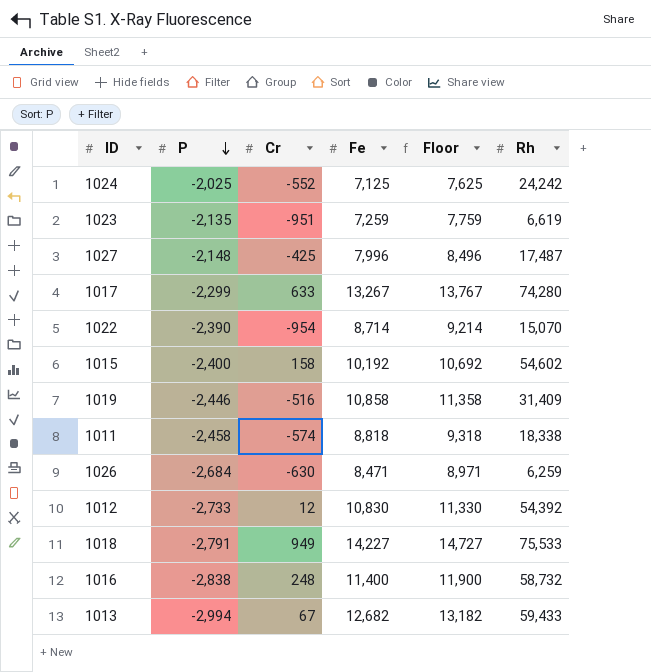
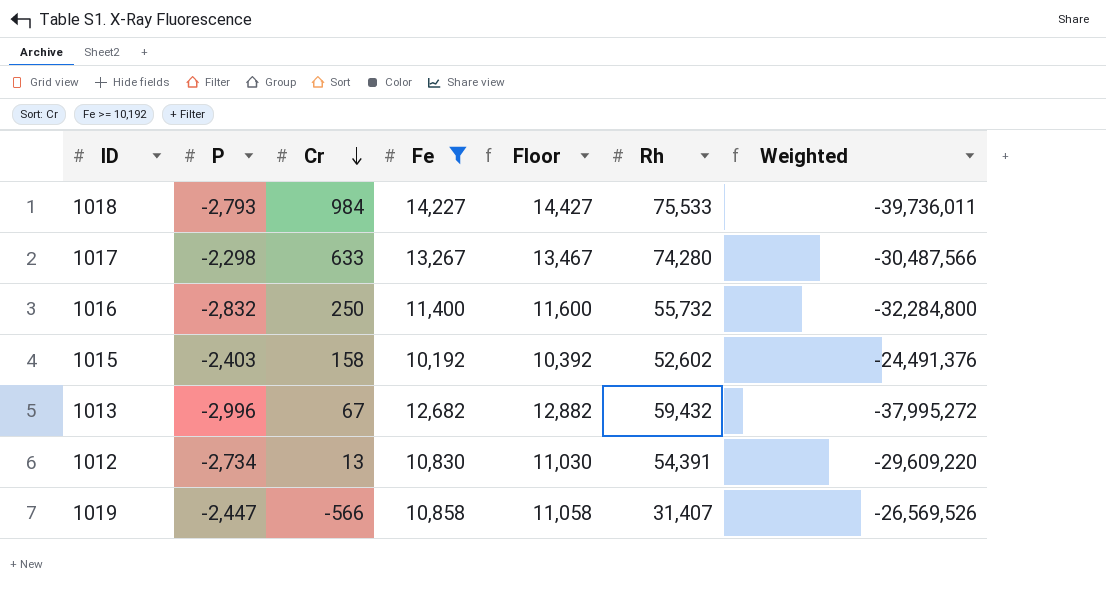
filter: none -> Fe >= 10,192
row order: P descending -> Cr descending
column Floor | formula: [Fe] + 500 -> [Fe] + 200
column Weighted | formula: none -> [P] * [Fe]
1018 | P: -2,791 -> -2,793
1018 | Cr: 949 -> 984
1017 | P: -2,299 -> -2,298
1016 | P: -2,838 -> -2,832
1016 | Cr: 248 -> 250
1016 | Rh: 58,732 -> 55,732
1015 | P: -2,400 -> -2,403
1015 | Rh: 54,602 -> 52,602
1013 | P: -2,994 -> -2,996
1013 | Rh: 59,433 -> 59,432
1012 | P: -2,733 -> -2,734
1012 | Cr: 12 -> 13
1012 | Rh: 54,392 -> 54,391
1019 | P: -2,446 -> -2,447
1019 | Cr: -516 -> -566
1019 | Rh: 31,409 -> 31,407

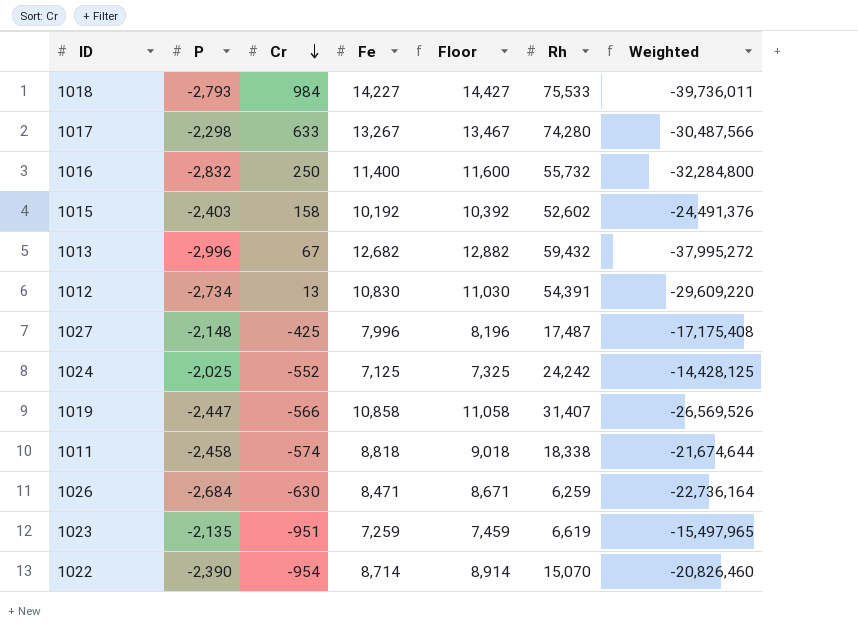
filter: Fe >= 10,192 -> none

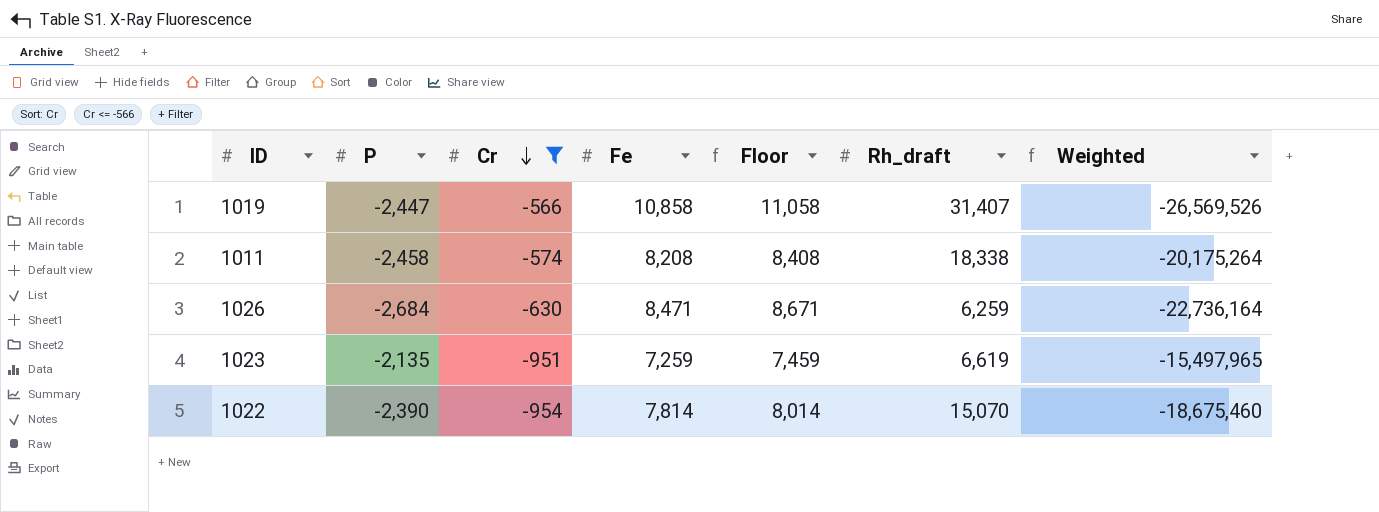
filter: none -> Cr <= -566
column name: Rh -> Rh_draft
1011 | Fe: 8,818 -> 8,208
1011 | Floor: 9,018 -> 8,408
1011 | Weighted: -21,674,644 -> -20,175,264
1022 | Fe: 8,714 -> 7,814
1022 | Floor: 8,914 -> 8,014
1022 | Weighted: -20,826,460 -> -18,675,460

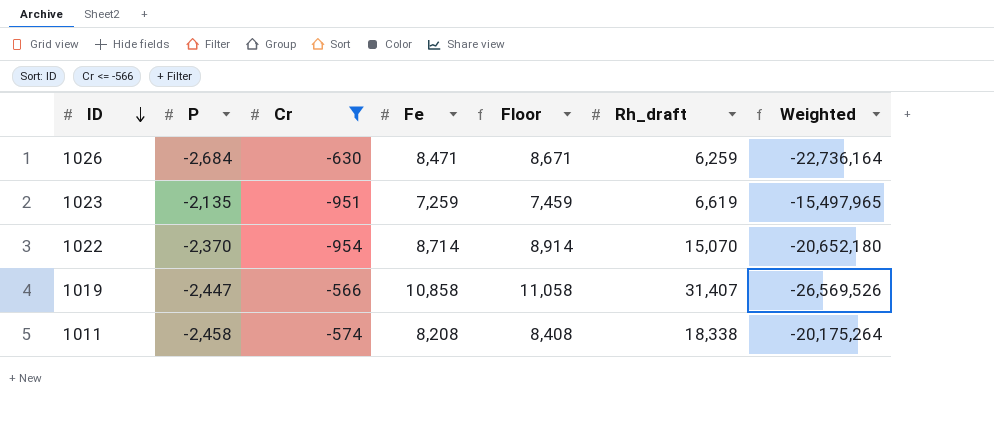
row order: Cr descending -> ID descending
1022 | P: -2,390 -> -2,370
1022 | Fe: 7,814 -> 8,714
1022 | Floor: 8,014 -> 8,914
1022 | Weighted: -18,675,460 -> -20,652,180

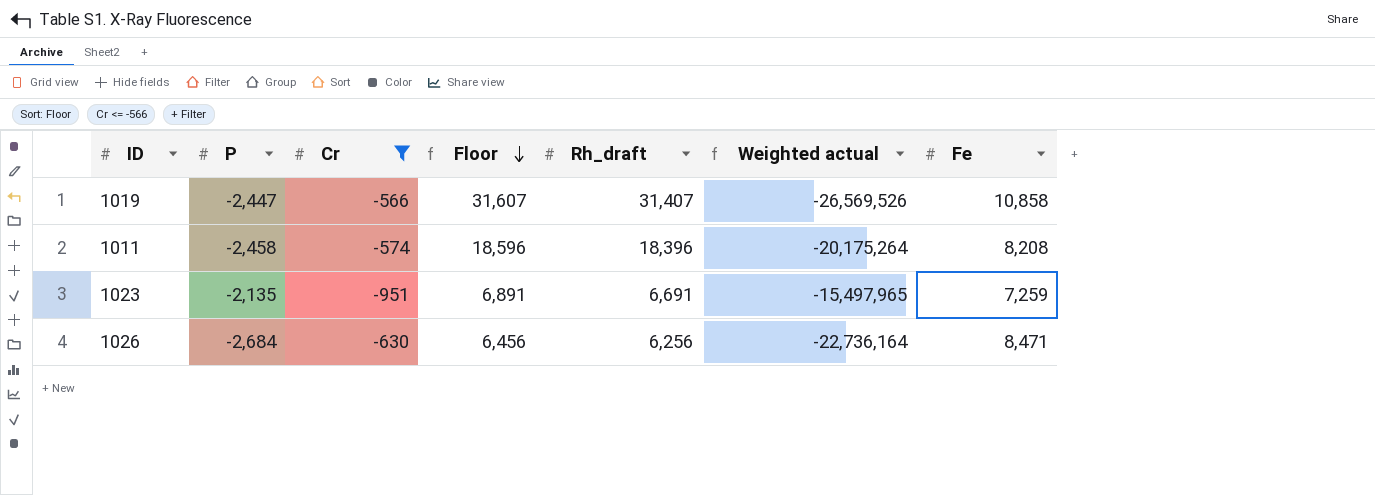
row order: ID descending -> Floor descending
column Floor | formula: [Fe] + 200 -> [Rh_draft] + 200
column name: Weighted -> Weighted actual
column Fe | position: 4 -> 7
row 1022: -2,370 | -954 | 8,714 | 8,914 | 15,070 | -20,652,180 -> none
1011 | Rh_draft: 18,338 -> 18,396
1023 | Rh_draft: 6,619 -> 6,691
1026 | Rh_draft: 6,259 -> 6,256

